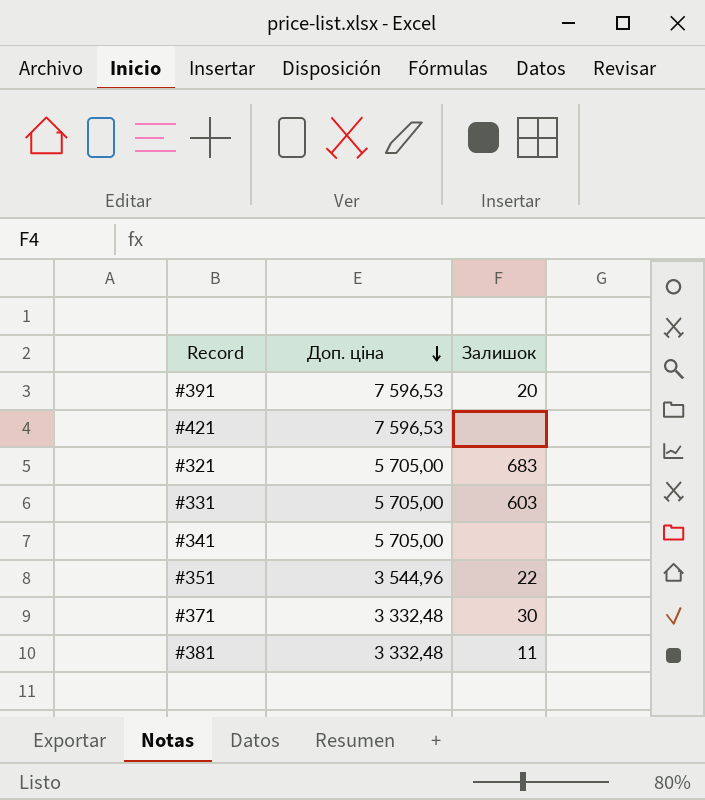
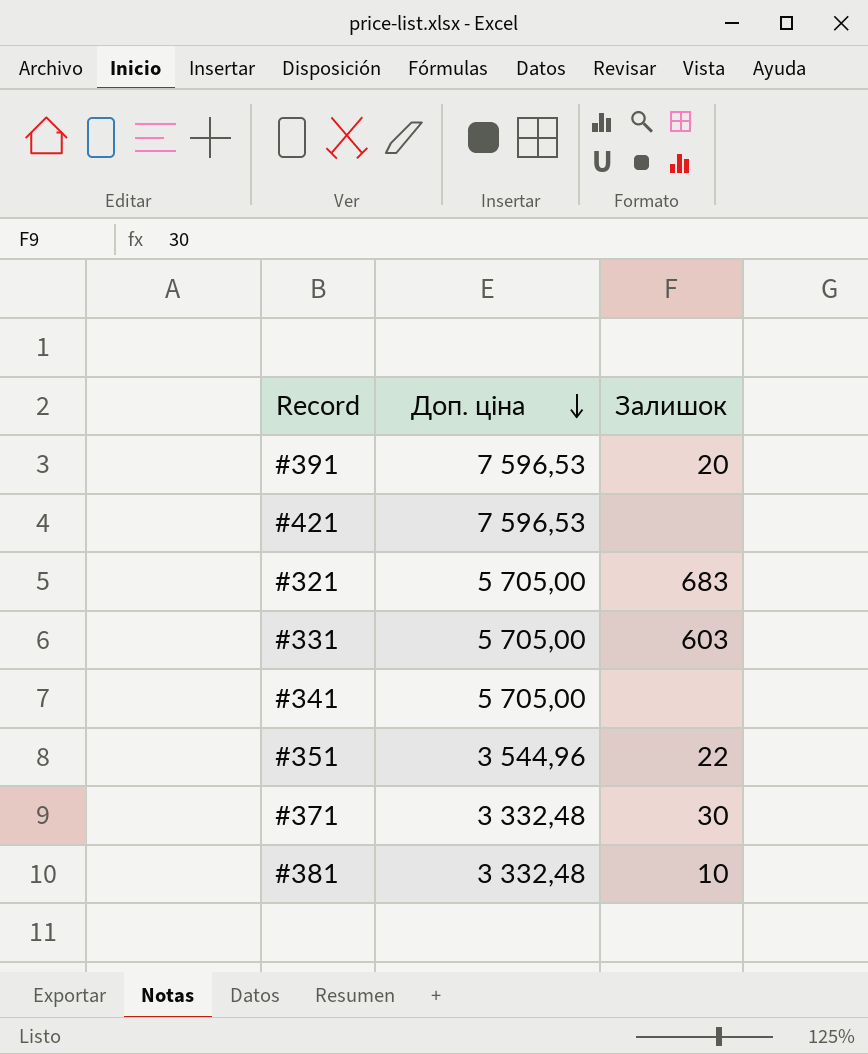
#381 | Залишок: 11 -> 10

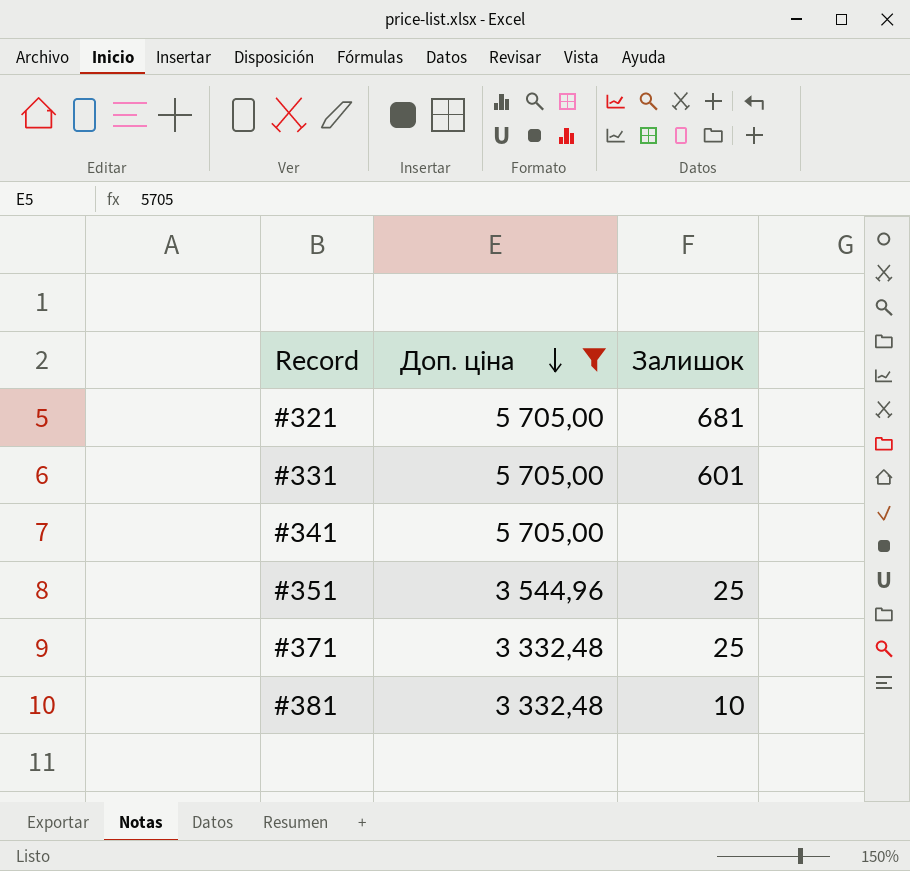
filter: none -> Доп. ціна != 7 596,53
#321 | Залишок: 683 -> 681
#331 | Залишок: 603 -> 601
#351 | Залишок: 22 -> 25
#371 | Залишок: 30 -> 25

